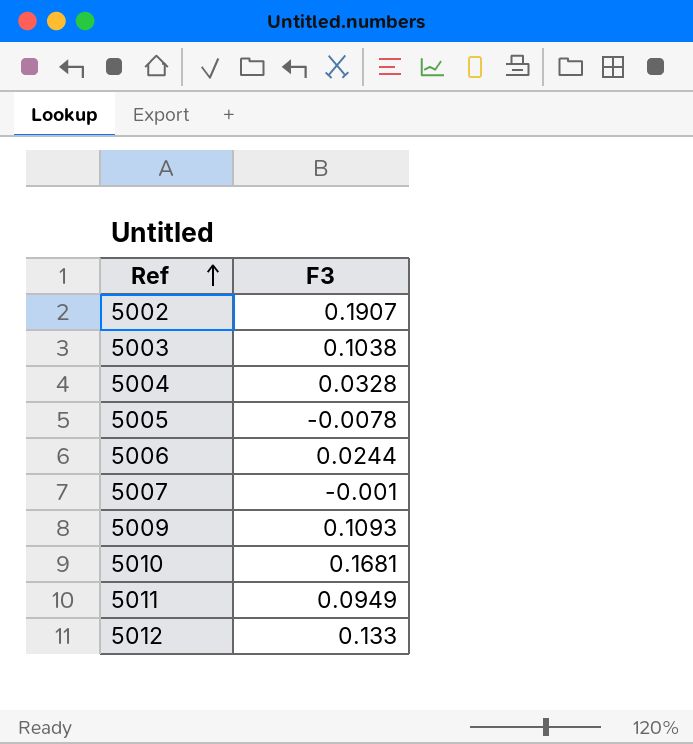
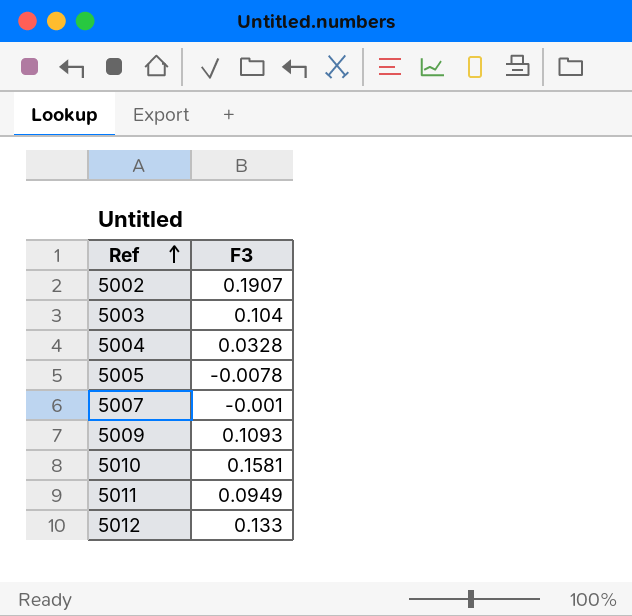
row 5006: 0.0244 -> none
5003 | F3: 0.1038 -> 0.104
5010 | F3: 0.1681 -> 0.1581

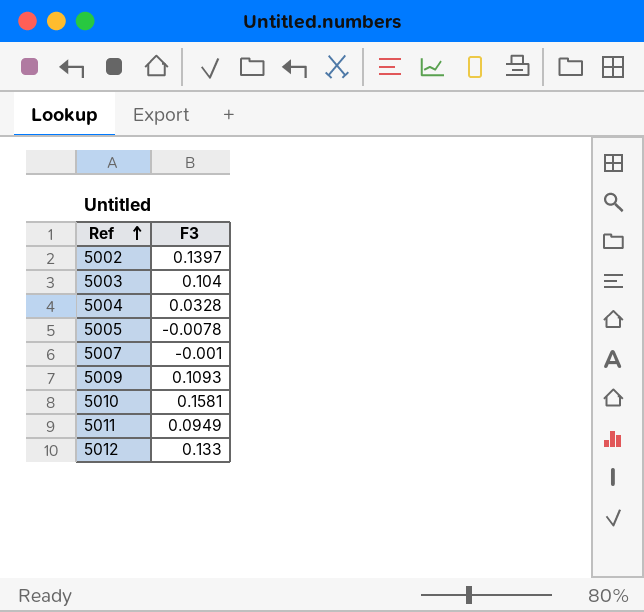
5002 | F3: 0.1907 -> 0.1397

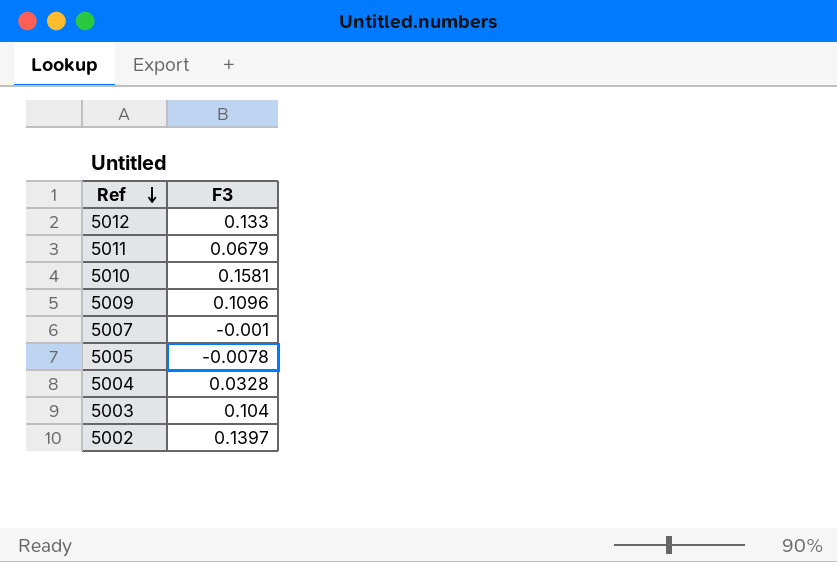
row order: Ref ascending -> Ref descending
5011 | F3: 0.0949 -> 0.0679
5009 | F3: 0.1093 -> 0.1096

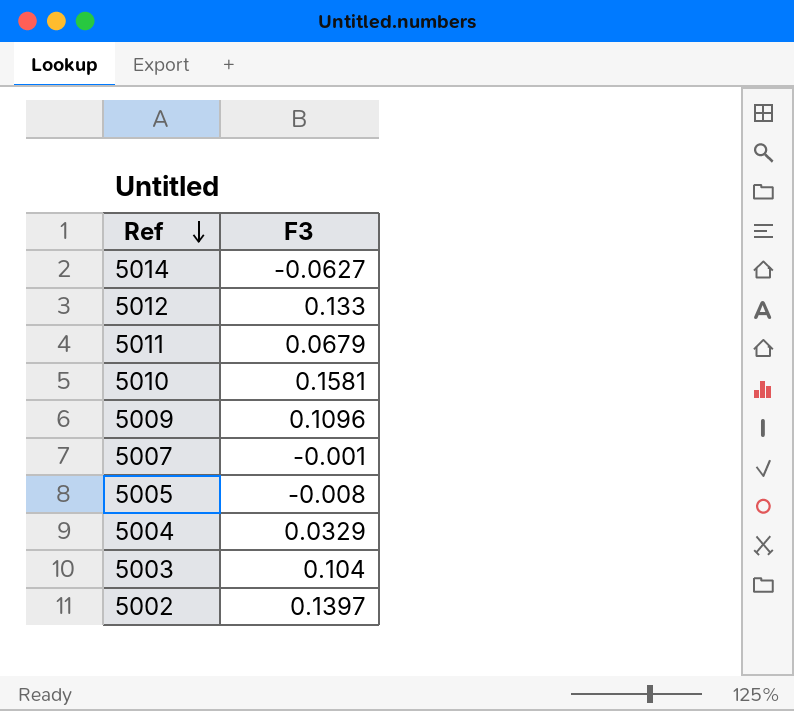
row 5014: none -> -0.0627
5005 | F3: -0.0078 -> -0.008
5004 | F3: 0.0328 -> 0.0329

